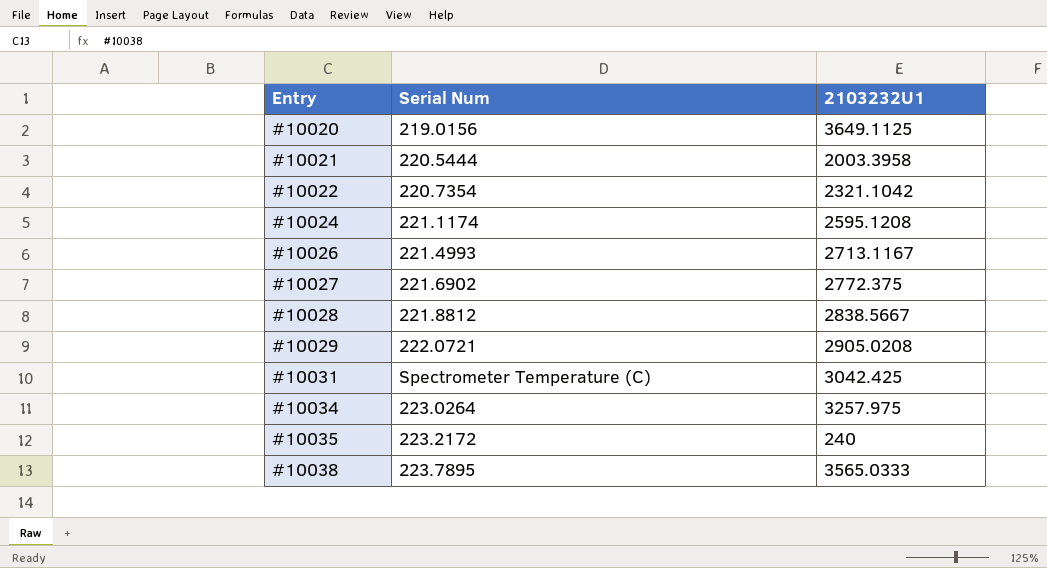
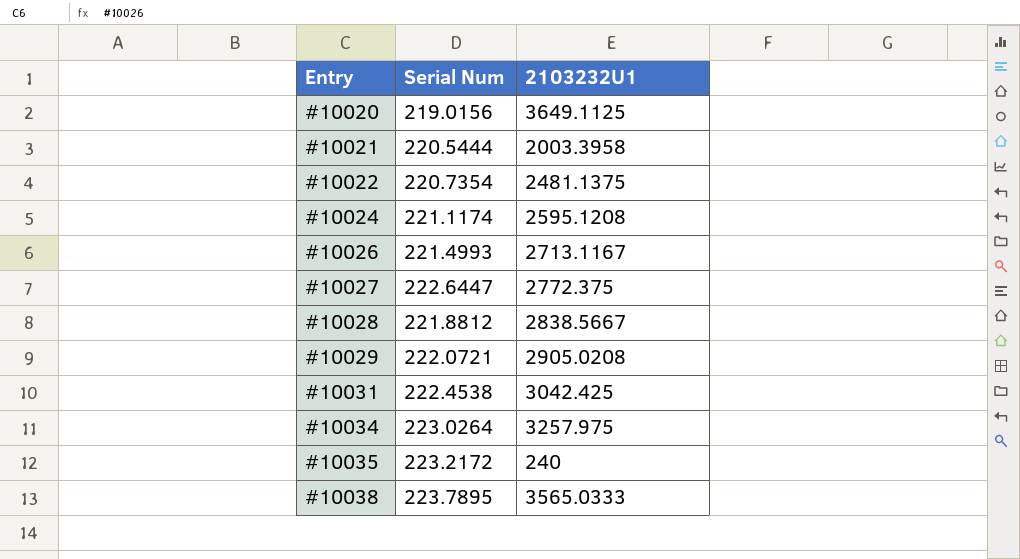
#10022 | 2103232U1: 2321.1042 -> 2481.1375
#10027 | Serial Num: 221.6902 -> 222.6447
#10031 | Serial Num: Spectrometer Temperature (C) -> 222.4538

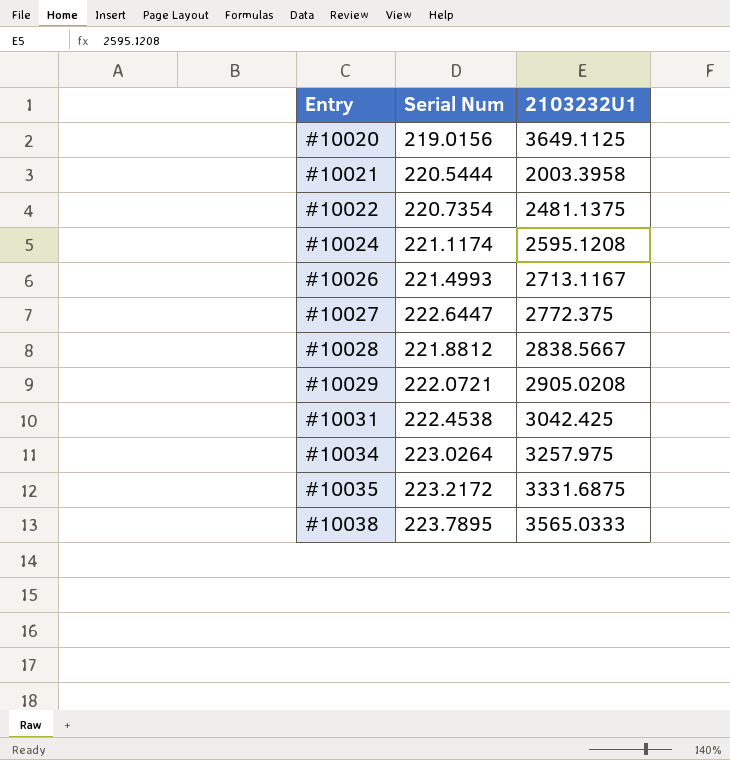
#10035 | 2103232U1: 240 -> 3331.6875

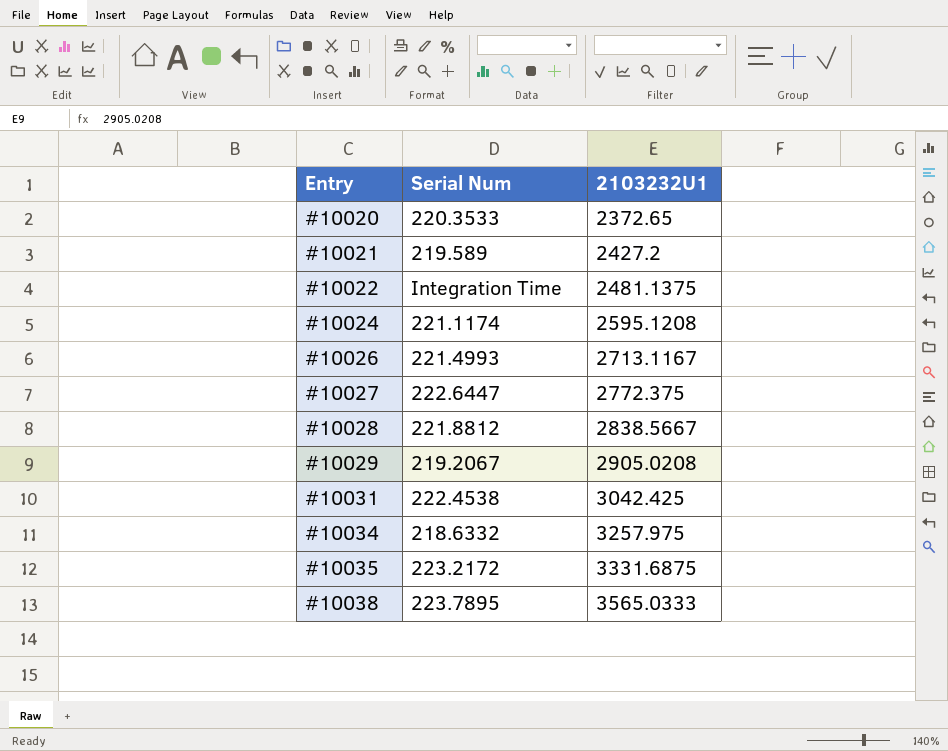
#10020 | Serial Num: 219.0156 -> 220.3533
#10020 | 2103232U1: 3649.1125 -> 2372.65
#10021 | Serial Num: 220.5444 -> 219.589
#10021 | 2103232U1: 2003.3958 -> 2427.2
#10022 | Serial Num: 220.7354 -> Integration Time
#10029 | Serial Num: 222.0721 -> 219.2067
#10034 | Serial Num: 223.0264 -> 218.6332

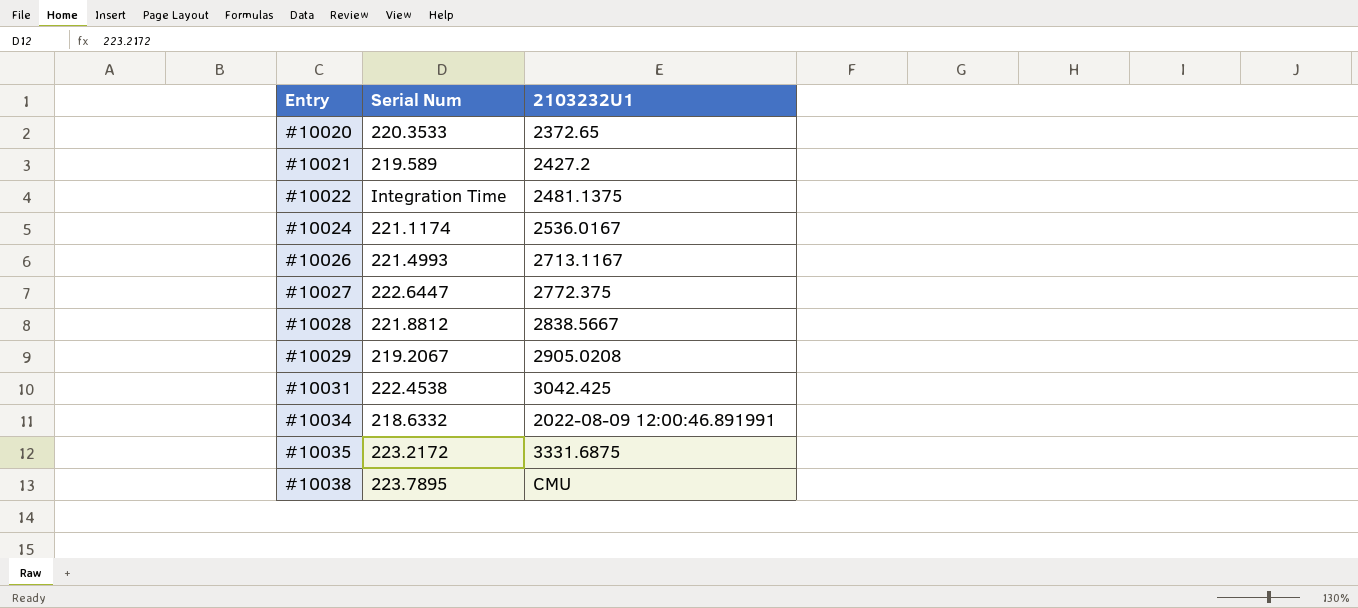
#10024 | 2103232U1: 2595.1208 -> 2536.0167
#10034 | 2103232U1: 3257.975 -> 2022-08-09 12:00:46.891991
#10038 | 2103232U1: 3565.0333 -> CMU

